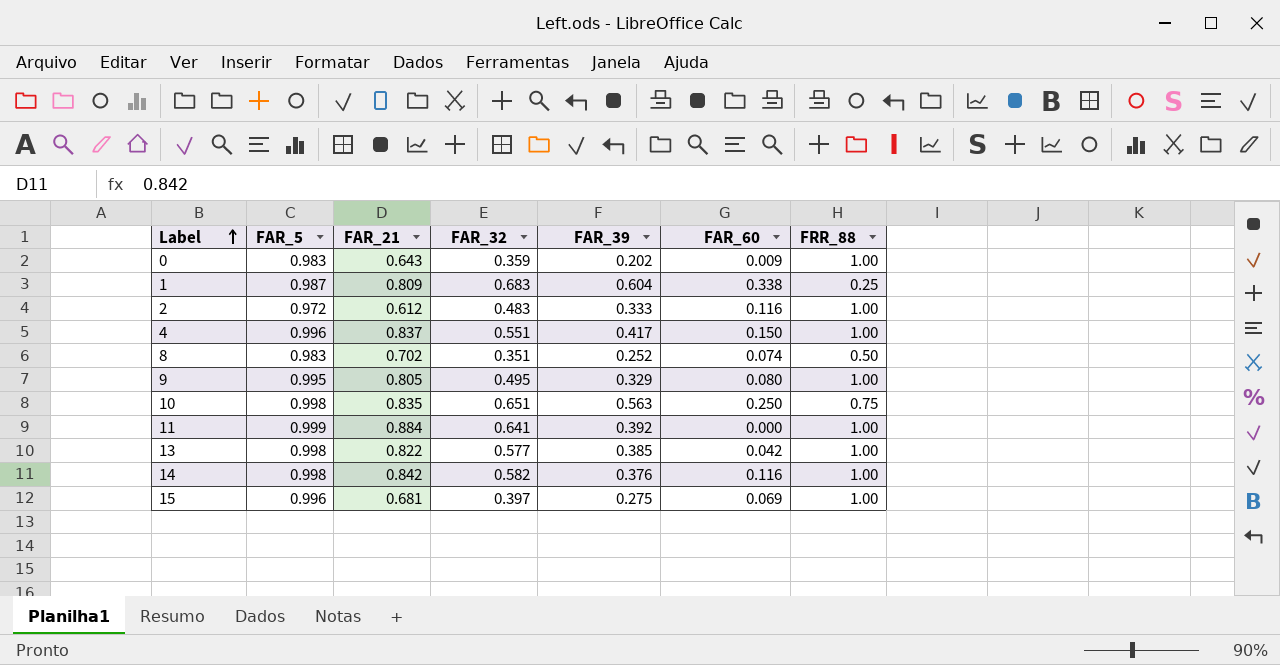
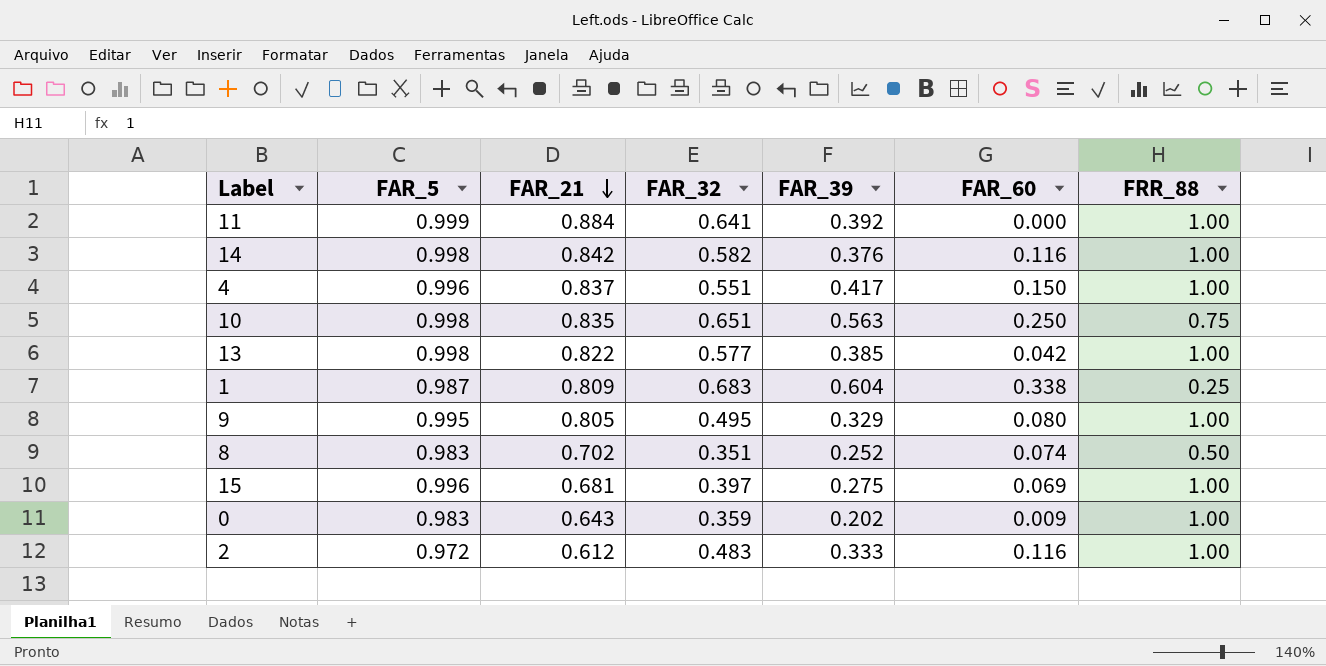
row order: Label ascending -> FAR_21 descending

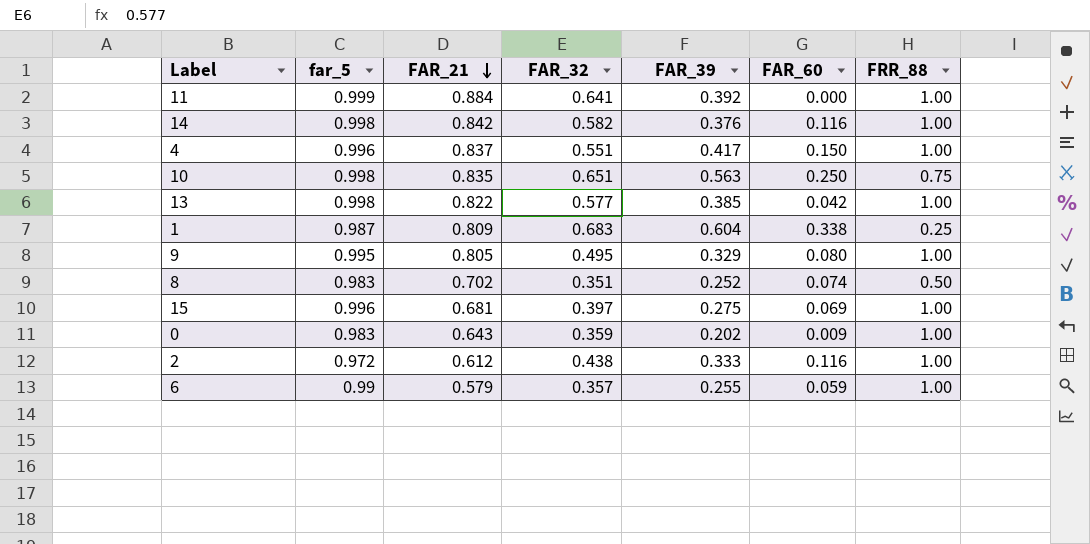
column name: FAR_5 -> far_5
2 | FAR_32: 0.483 -> 0.438
row 6: none -> 0.99 | 0.579 | 0.357 | 0.255 | 0.059 | 1.00

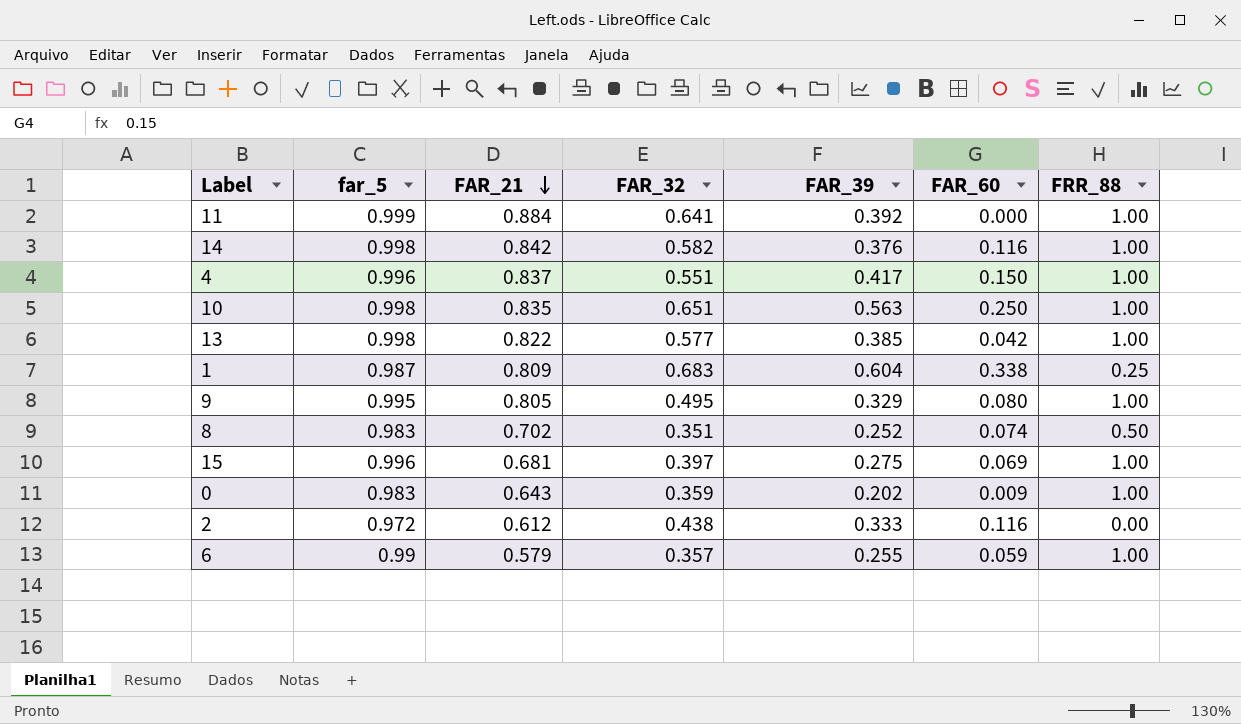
10 | FRR_88: 0.75 -> 1.00
2 | FRR_88: 1.00 -> 0.00

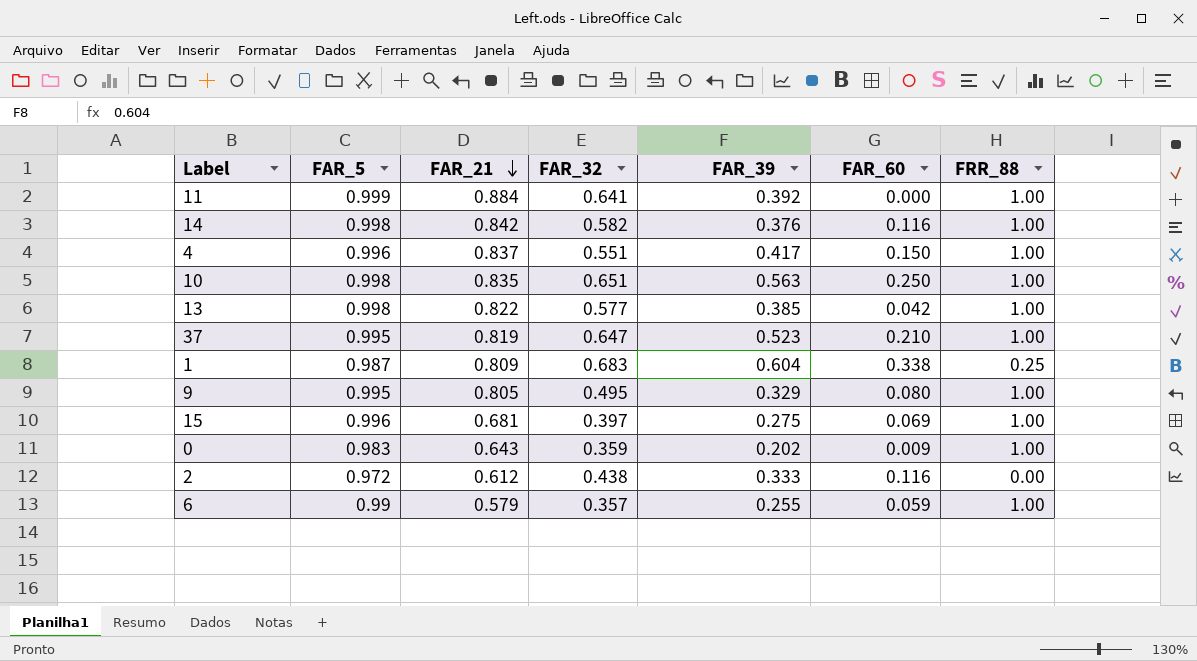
column name: far_5 -> FAR_5
row 8: 0.983 | 0.702 | 0.351 | 0.252 | 0.074 | 0.50 -> none
row 37: none -> 0.995 | 0.819 | 0.647 | 0.523 | 0.210 | 1.00

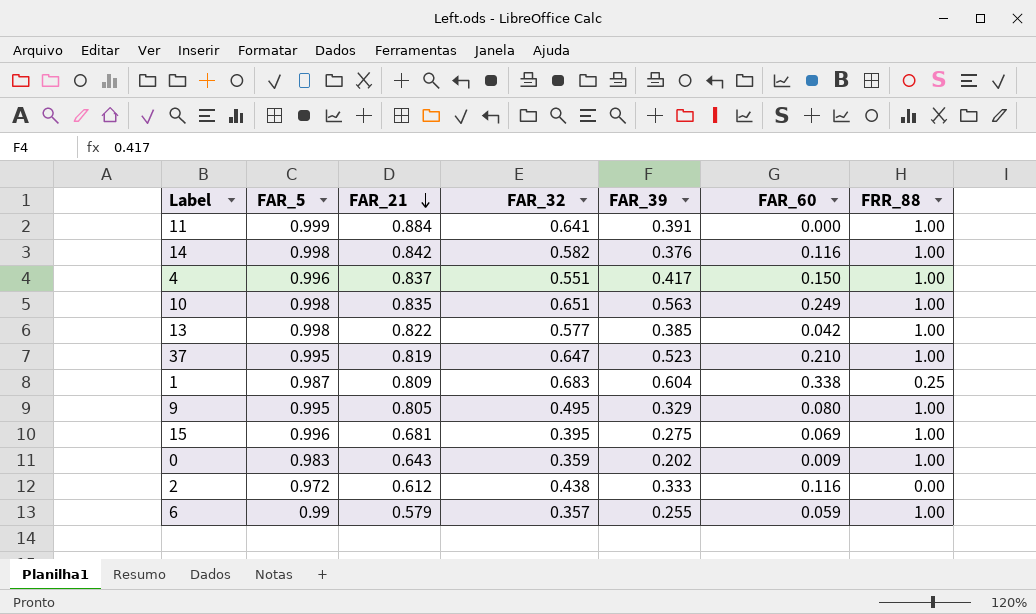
11 | FAR_39: 0.392 -> 0.391
10 | FAR_60: 0.250 -> 0.249
15 | FAR_32: 0.397 -> 0.395

